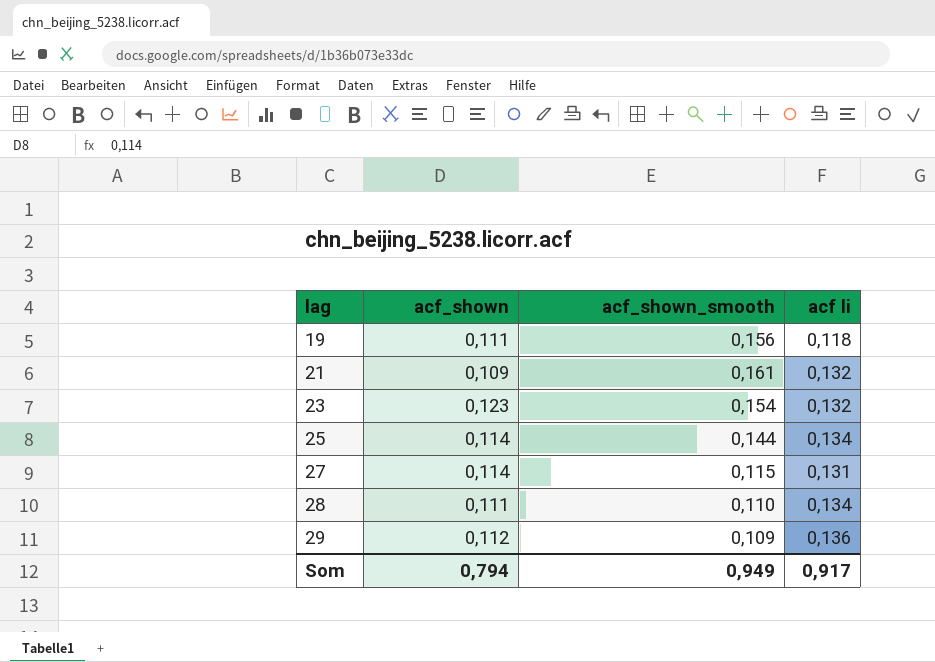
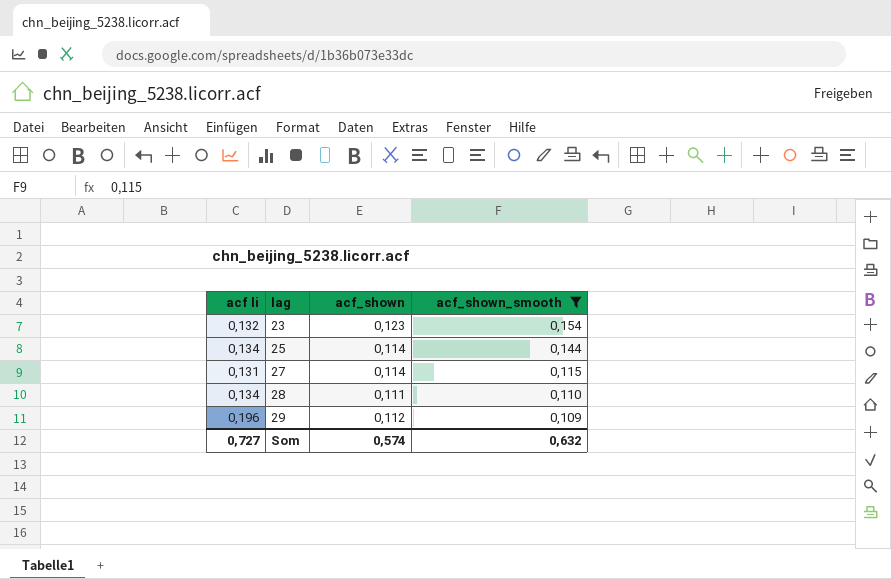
filter: none -> acf_shown_smooth <= 0,154
column acf li | position: 4 -> 1
29 | acf li: 0,136 -> 0,196
Som | acf li: 0,917 -> 0,727
Som | acf_shown: 0,794 -> 0,574
Som | acf_shown_smooth: 0,949 -> 0,632

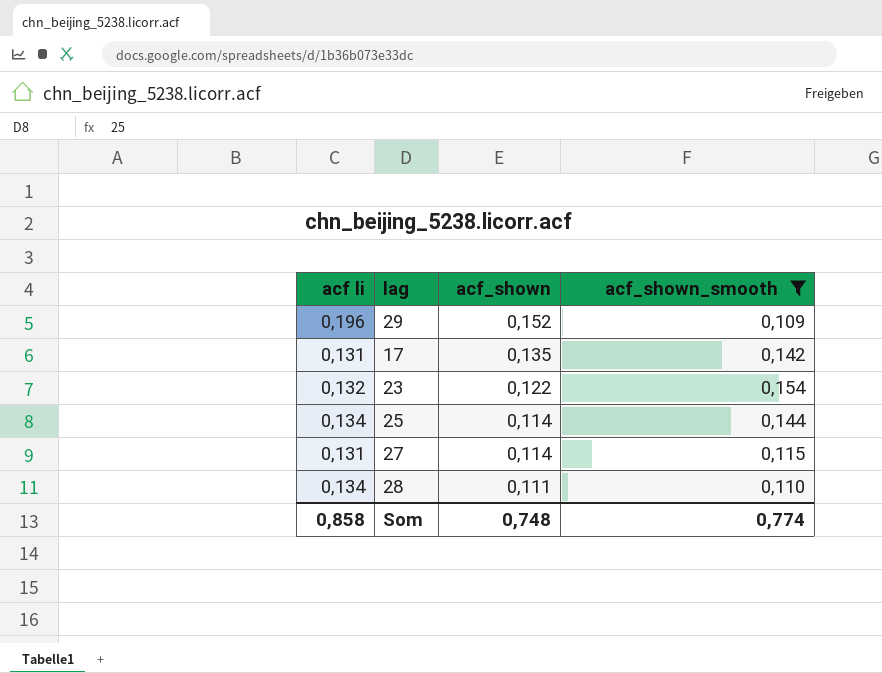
row order: lag ascending -> acf_shown descending
29 | acf_shown: 0,112 -> 0,152
row 17: none -> 0,131 | 0,135 | 0,142
23 | acf_shown: 0,123 -> 0,122
Som | acf li: 0,727 -> 0,858
Som | acf_shown: 0,574 -> 0,748
Som | acf_shown_smooth: 0,632 -> 0,774

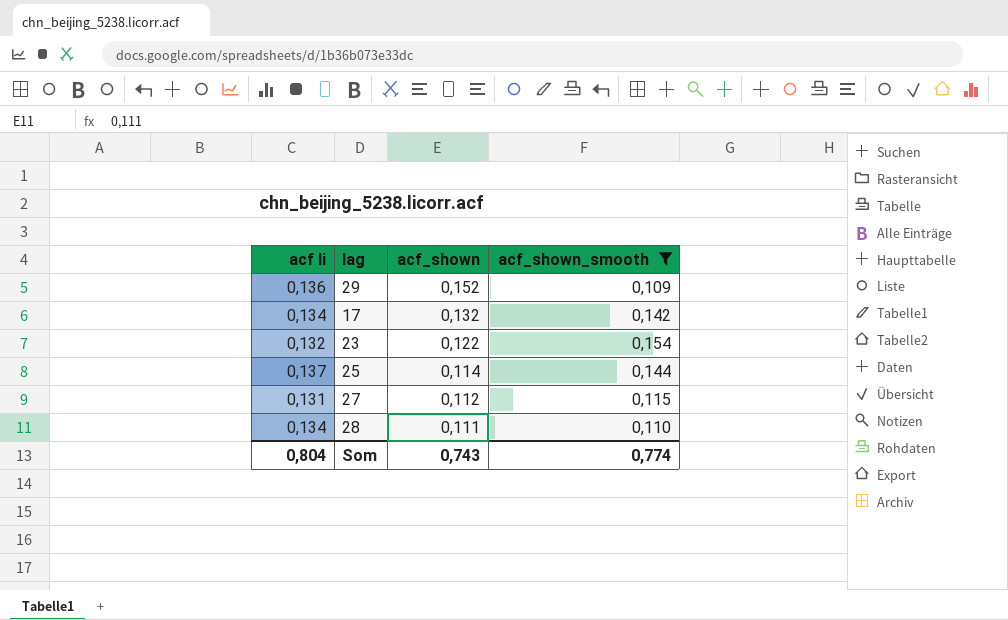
29 | acf li: 0,196 -> 0,136
17 | acf li: 0,131 -> 0,134
17 | acf_shown: 0,135 -> 0,132
25 | acf li: 0,134 -> 0,137
27 | acf_shown: 0,114 -> 0,112
Som | acf li: 0,858 -> 0,804
Som | acf_shown: 0,748 -> 0,743

